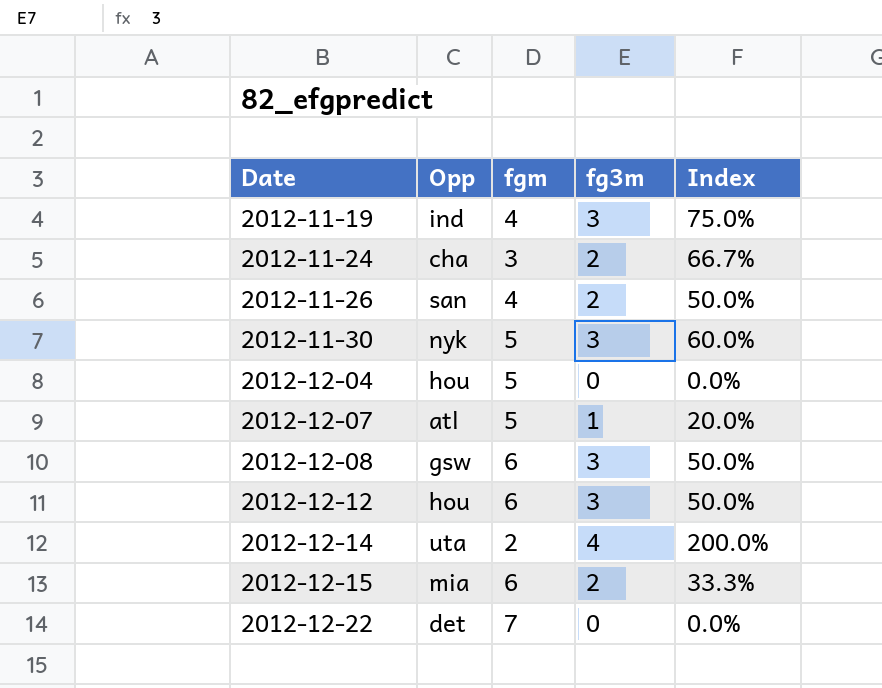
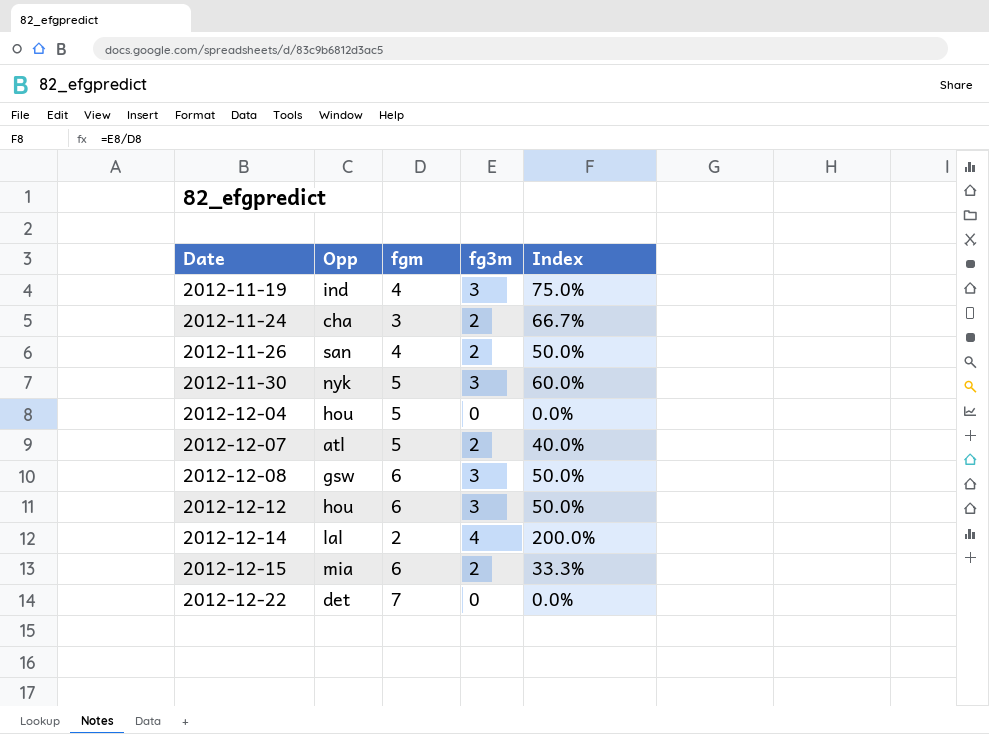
2012-12-07 | fg3m: 1 -> 2
2012-12-07 | Index: 20.0% -> 40.0%
2012-12-14 | Opp: uta -> lal

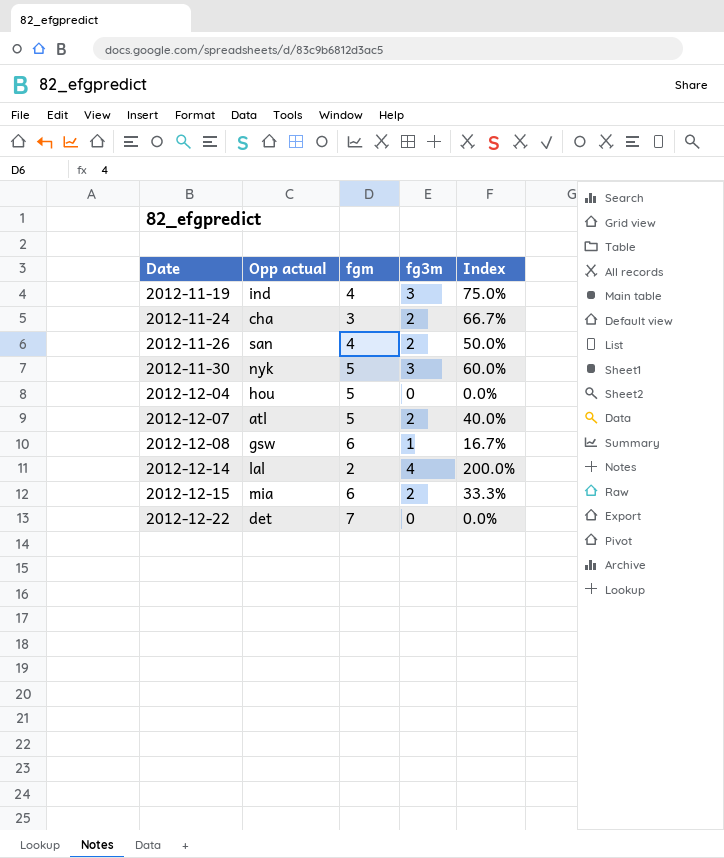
column name: Opp -> Opp actual
row 2012-12-12: hou | 6 | 3 | 50.0% -> none
2012-12-08 | fg3m: 3 -> 1
2012-12-08 | Index: 50.0% -> 16.7%

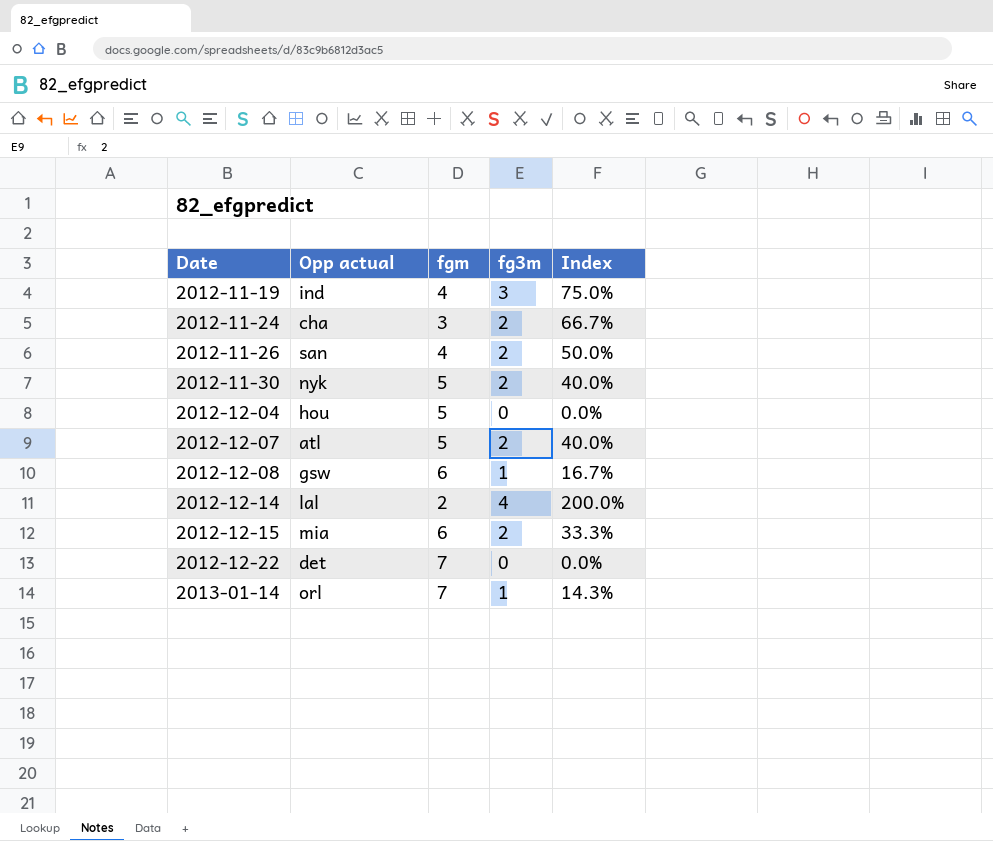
2012-11-30 | fg3m: 3 -> 2
2012-11-30 | Index: 60.0% -> 40.0%
row 2013-01-14: none -> orl | 7 | 1 | 14.3%

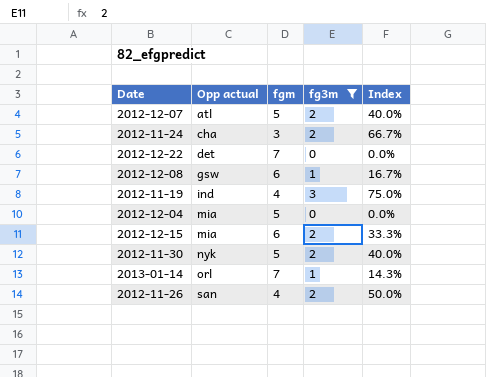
filter: none -> fg3m != 4
row order: Date ascending -> Opp actual ascending
2012-12-04 | Opp actual: hou -> mia

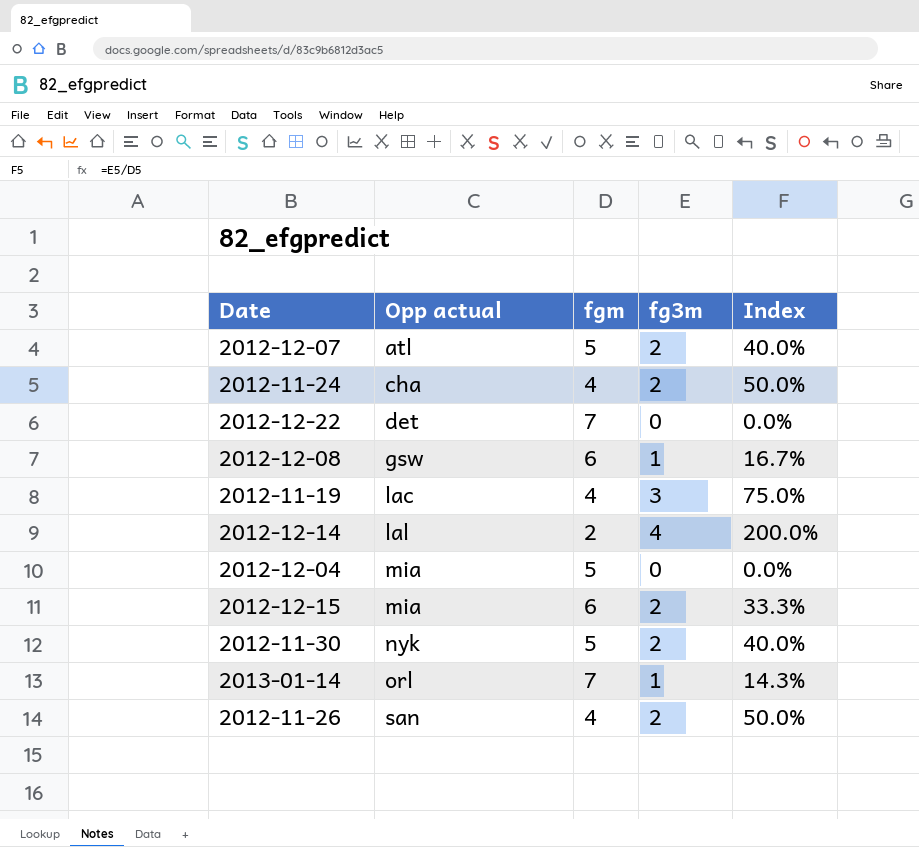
filter: fg3m != 4 -> none
2012-11-24 | fgm: 3 -> 4
2012-11-24 | Index: 66.7% -> 50.0%
2012-11-19 | Opp actual: ind -> lac

